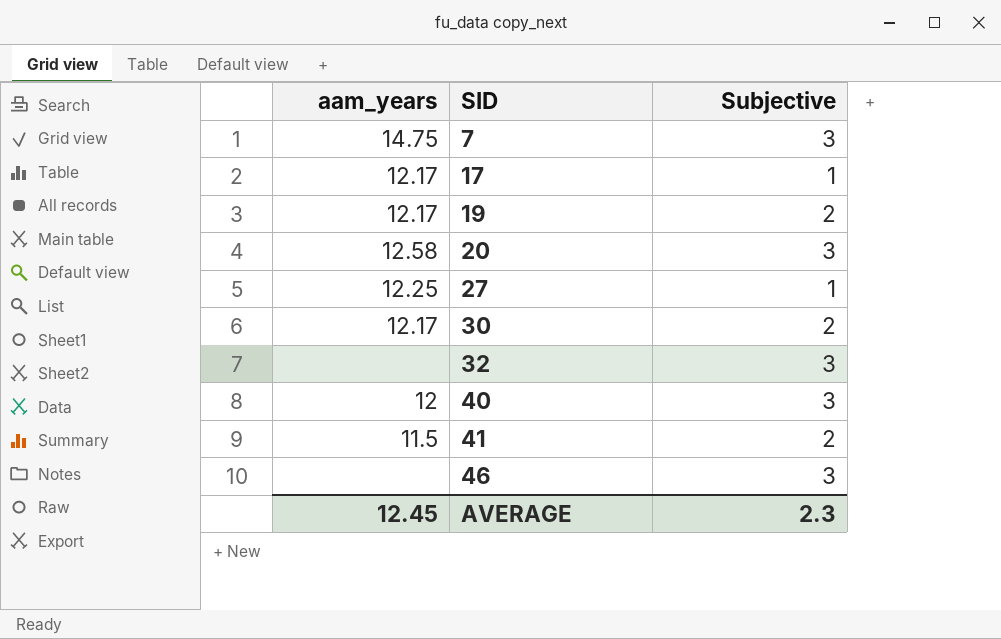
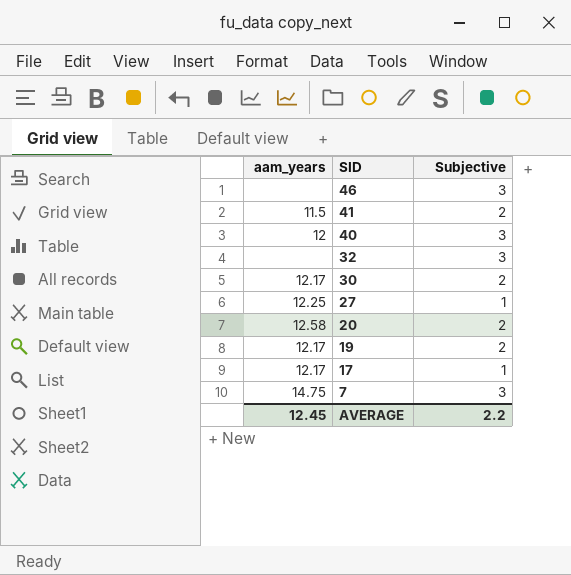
row order: SID ascending -> SID descending
20 | Subjective: 3 -> 2
AVERAGE | Subjective: 2.3 -> 2.2

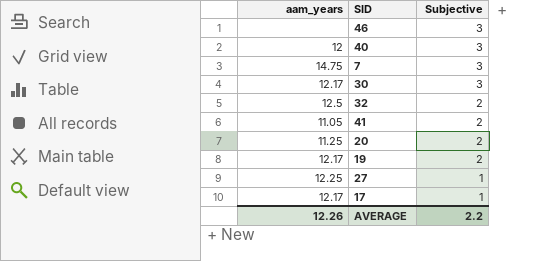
row order: SID descending -> Subjective descending
30 | Subjective: 2 -> 3
32 | aam_years: none -> 12.5
32 | Subjective: 3 -> 2
41 | aam_years: 11.5 -> 11.05
20 | aam_years: 12.58 -> 11.25
AVERAGE | aam_years: 12.45 -> 12.26

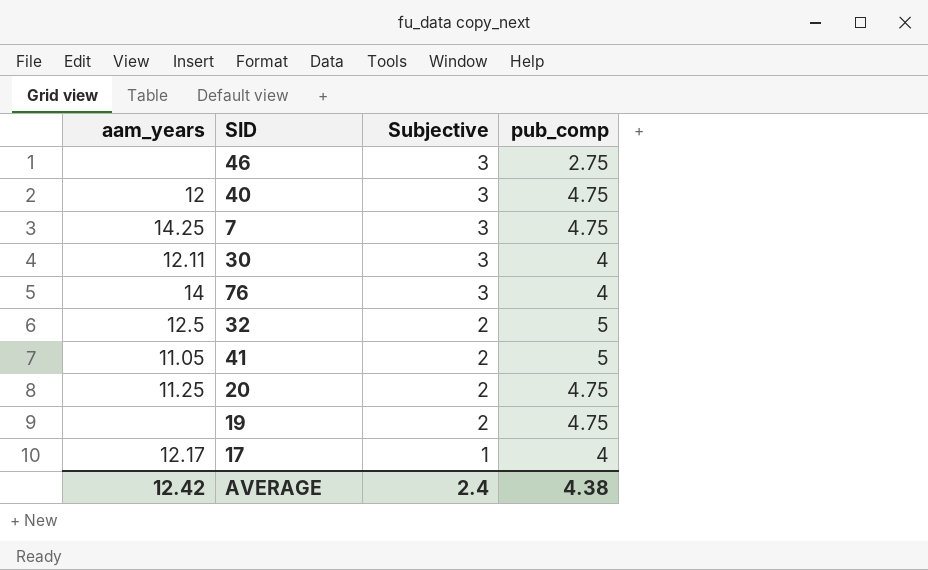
column pub_comp | position: none -> 4
row 27: 12.25 | 1 -> none
7 | aam_years: 14.75 -> 14.25
30 | aam_years: 12.17 -> 12.11
row 76: none -> 14 | 3 | 4
19 | aam_years: 12.17 -> none
AVERAGE | aam_years: 12.26 -> 12.42
AVERAGE | Subjective: 2.2 -> 2.4

